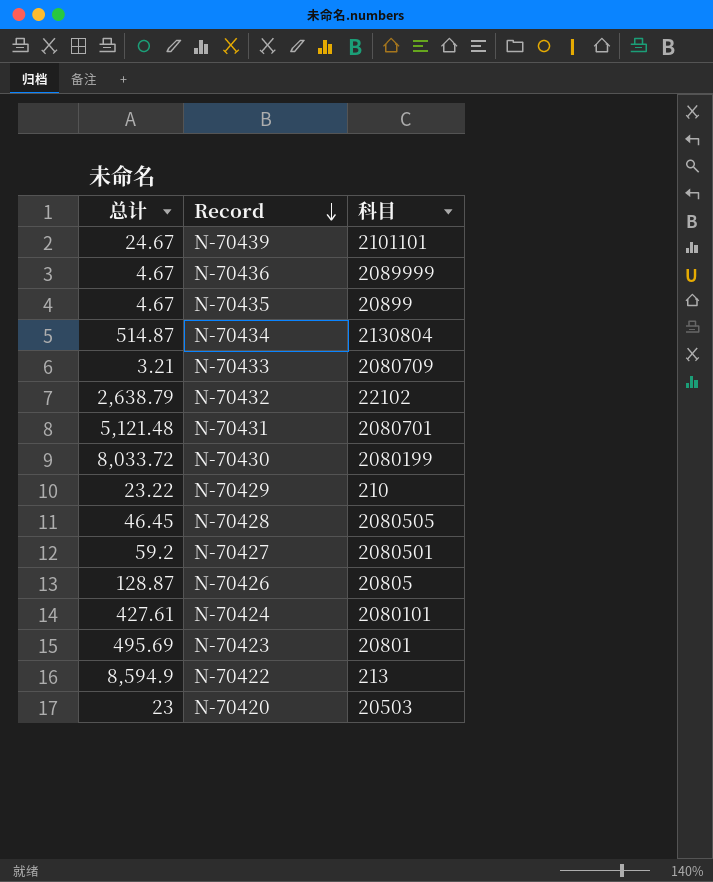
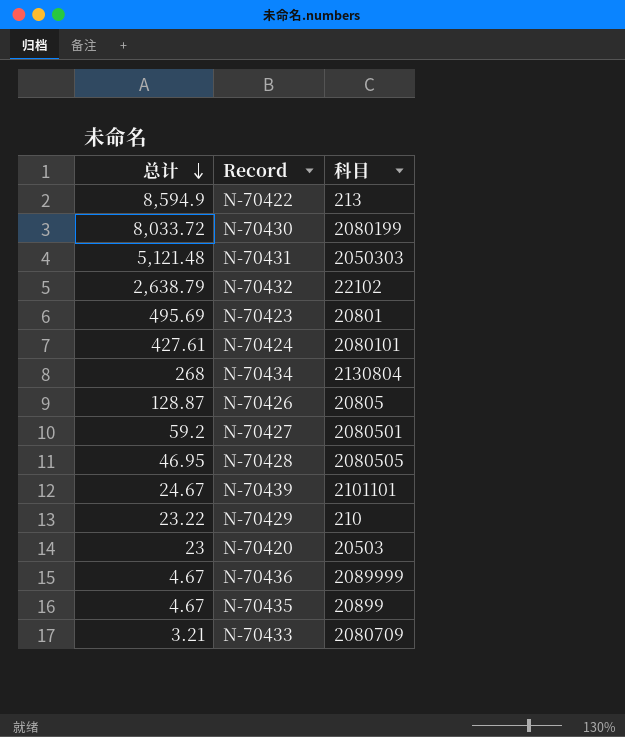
row order: Record descending -> 总计 descending
N-70431 | 科目: 2080701 -> 2050303
N-70434 | 总计: 514.87 -> 268
N-70428 | 总计: 46.45 -> 46.95

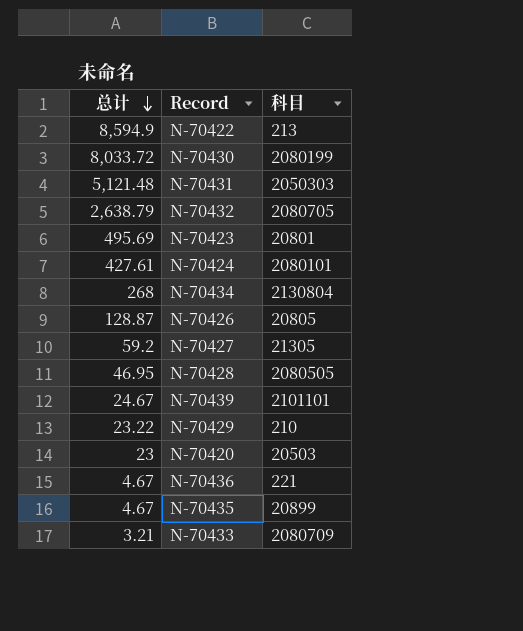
N-70432 | 科目: 22102 -> 2080705
N-70427 | 科目: 2080501 -> 21305
N-70436 | 科目: 2089999 -> 221

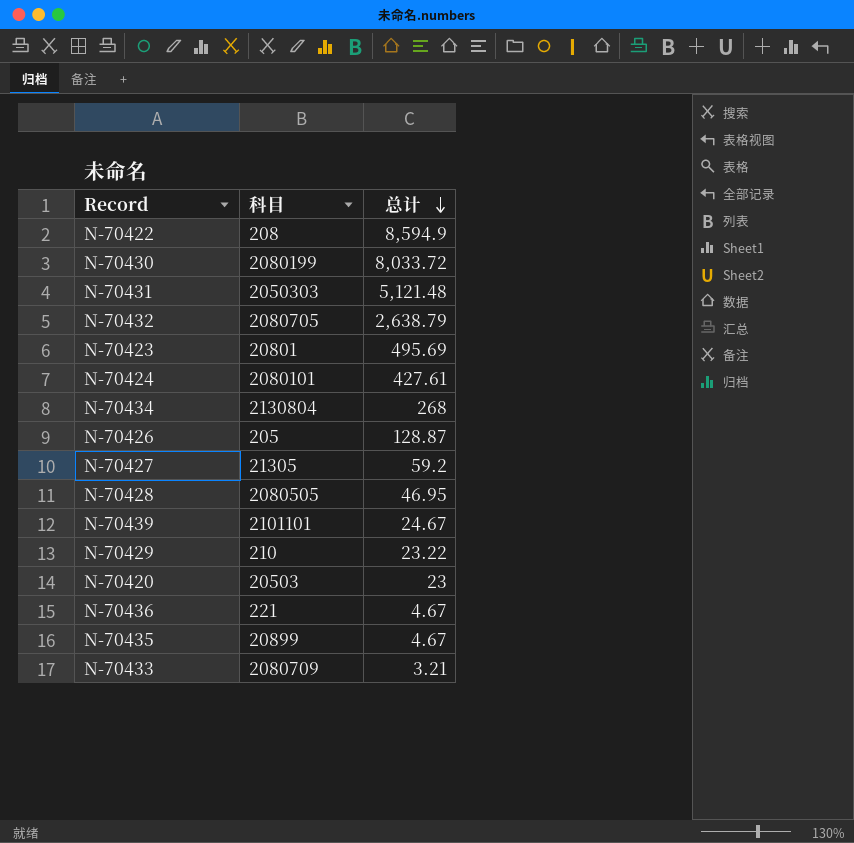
column 总计 | position: 1 -> 3
N-70422 | 科目: 213 -> 208
N-70426 | 科目: 20805 -> 205

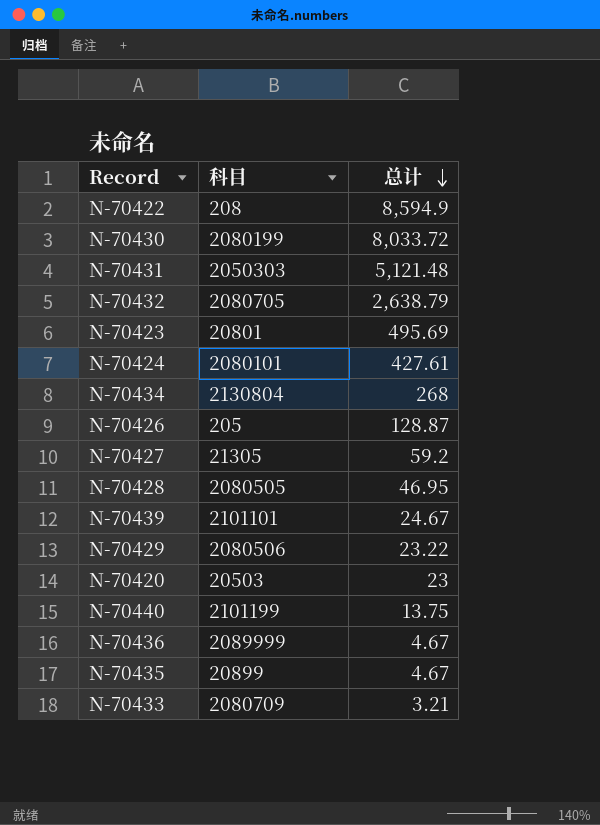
N-70429 | 科目: 210 -> 2080506
row N-70440: none -> 2101199 | 13.75
N-70436 | 科目: 221 -> 2089999

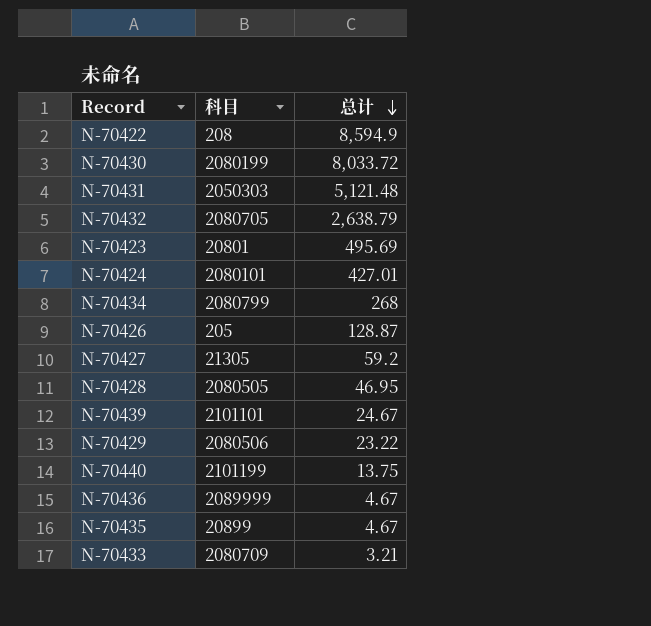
row N-70420: 20503 | 23 -> none
N-70424 | 总计: 427.61 -> 427.01
N-70434 | 科目: 2130804 -> 2080799

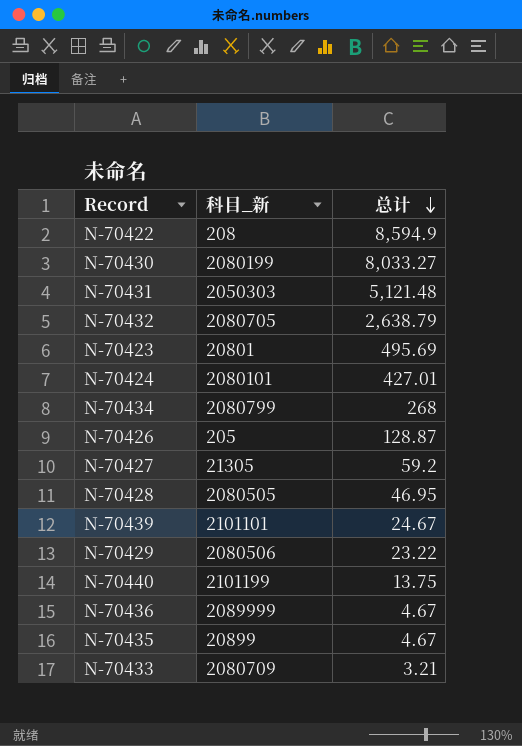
column name: 科目 -> 科目_新
N-70430 | 总计: 8,033.72 -> 8,033.27

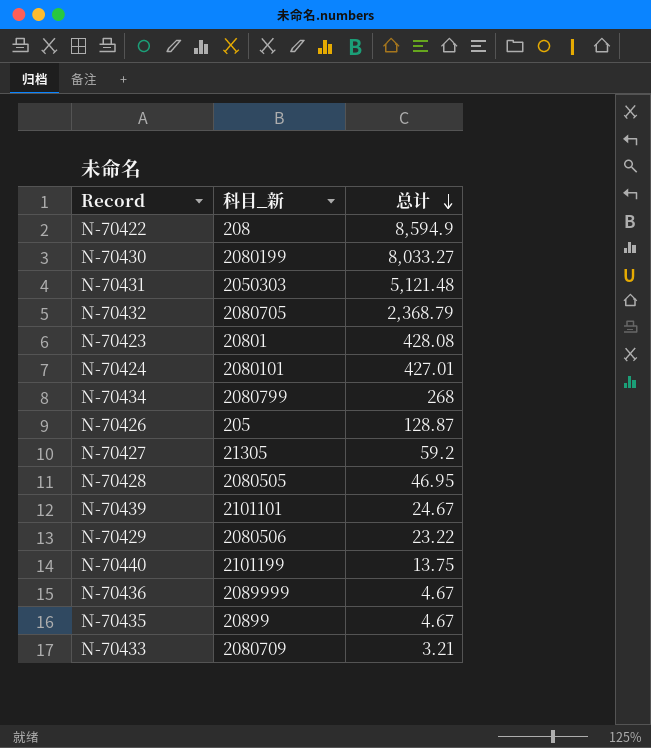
N-70432 | 总计: 2,638.79 -> 2,368.79
N-70423 | 总计: 495.69 -> 428.08

